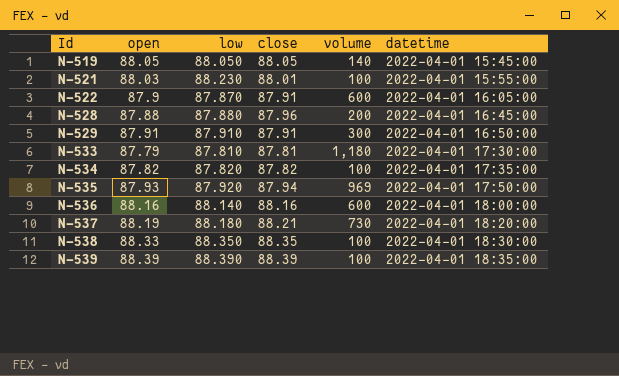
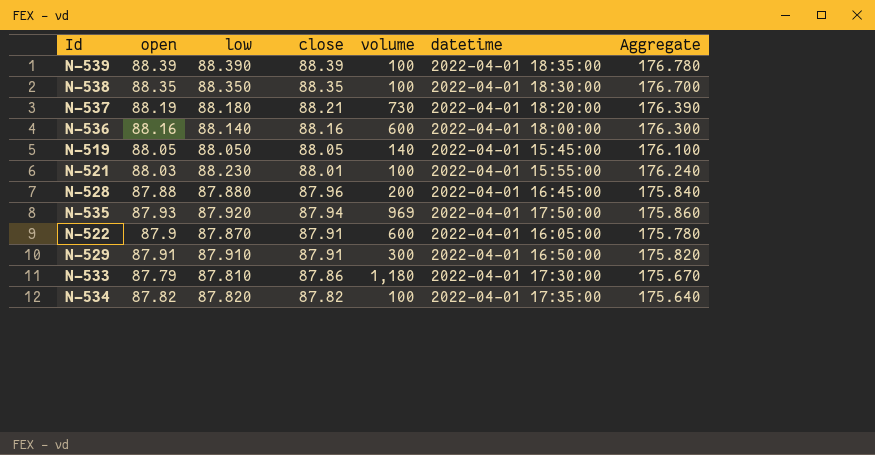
row order: Id ascending -> close descending
column Aggregate | formula: none -> [low] + [close]
N-538 | open: 88.33 -> 88.35
N-533 | close: 87.81 -> 87.86

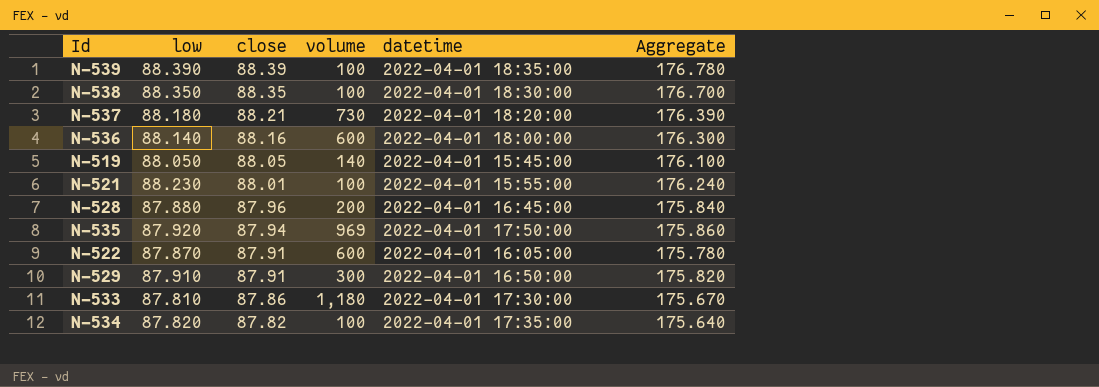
column open | position: 2 -> none

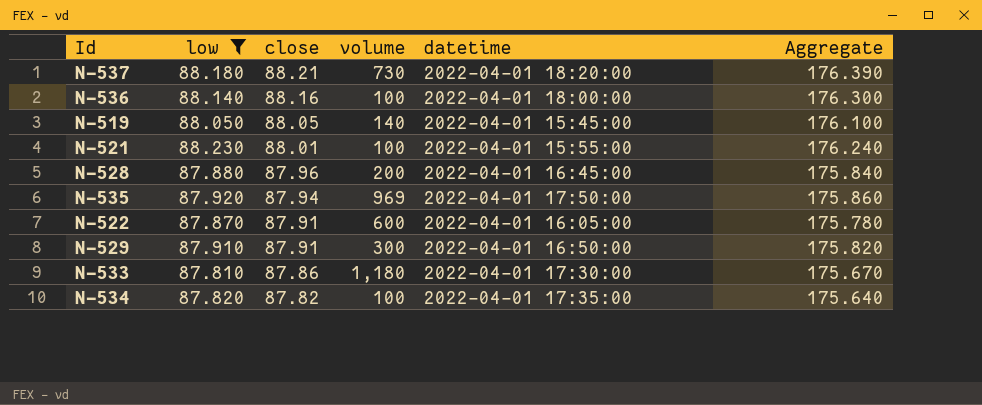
filter: none -> low <= 88.230
N-536 | volume: 600 -> 100

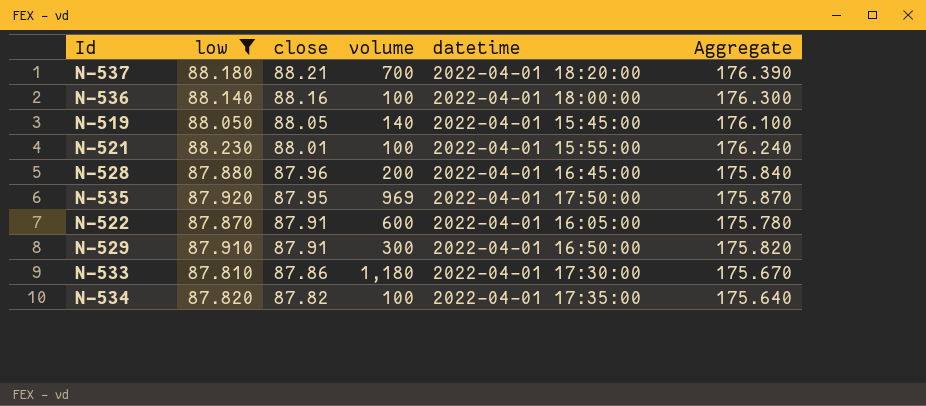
N-537 | volume: 730 -> 700
N-535 | close: 87.94 -> 87.95
N-535 | Aggregate: 175.860 -> 175.870

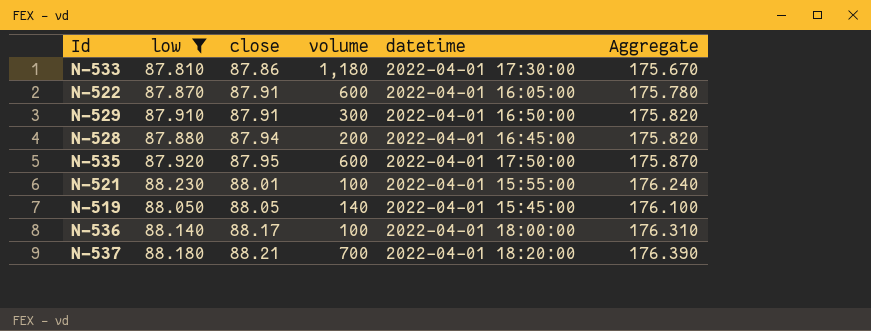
row order: close descending -> close ascending
row N-534: 87.820 | 87.82 | 100 | 2022-04-01 17:35:00 | 175.640 -> none
N-528 | close: 87.96 -> 87.94
N-528 | Aggregate: 175.840 -> 175.820
N-535 | volume: 969 -> 600
N-536 | close: 88.16 -> 88.17
N-536 | Aggregate: 176.300 -> 176.310

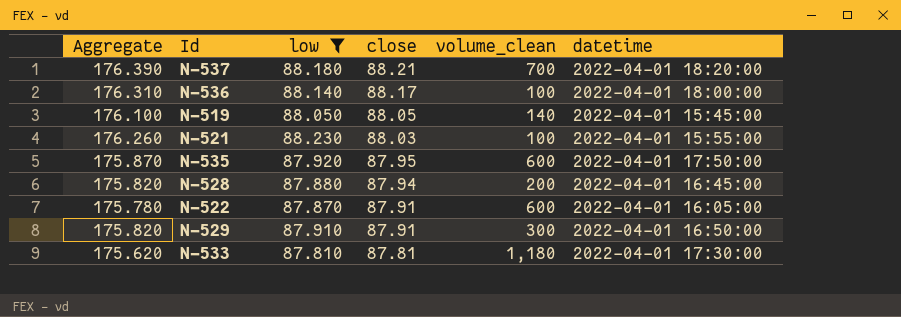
row order: close ascending -> close descending
column Aggregate | position: 6 -> 1
column name: volume -> volume_clean
N-521 | Aggregate: 176.240 -> 176.260
N-521 | close: 88.01 -> 88.03
N-533 | Aggregate: 175.670 -> 175.620
N-533 | close: 87.86 -> 87.81

